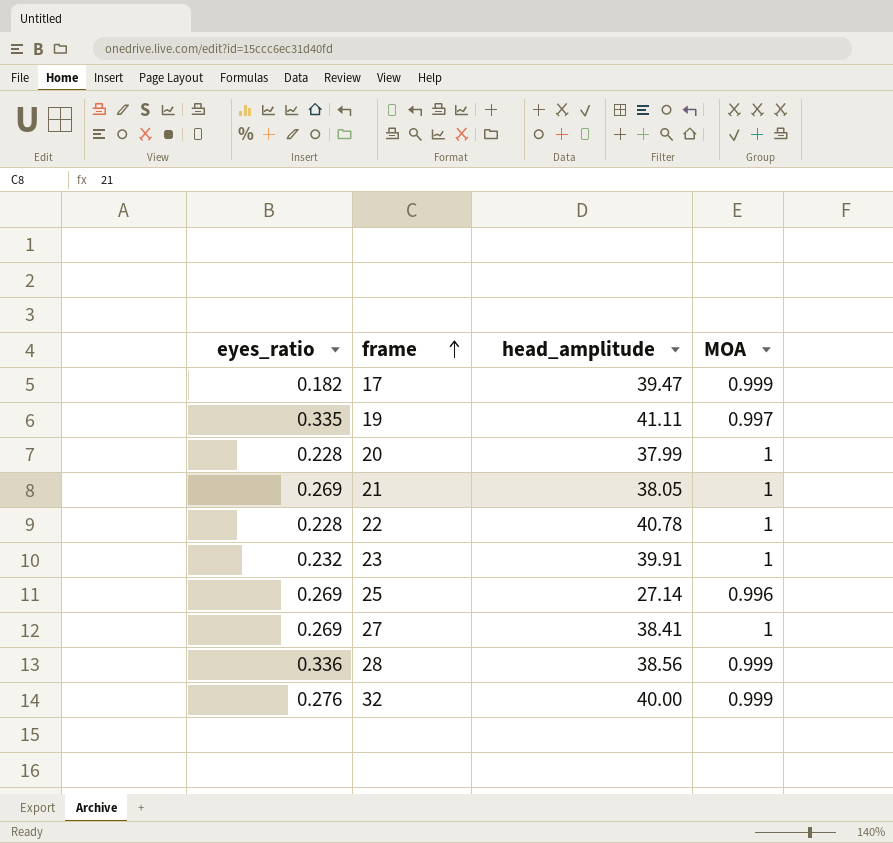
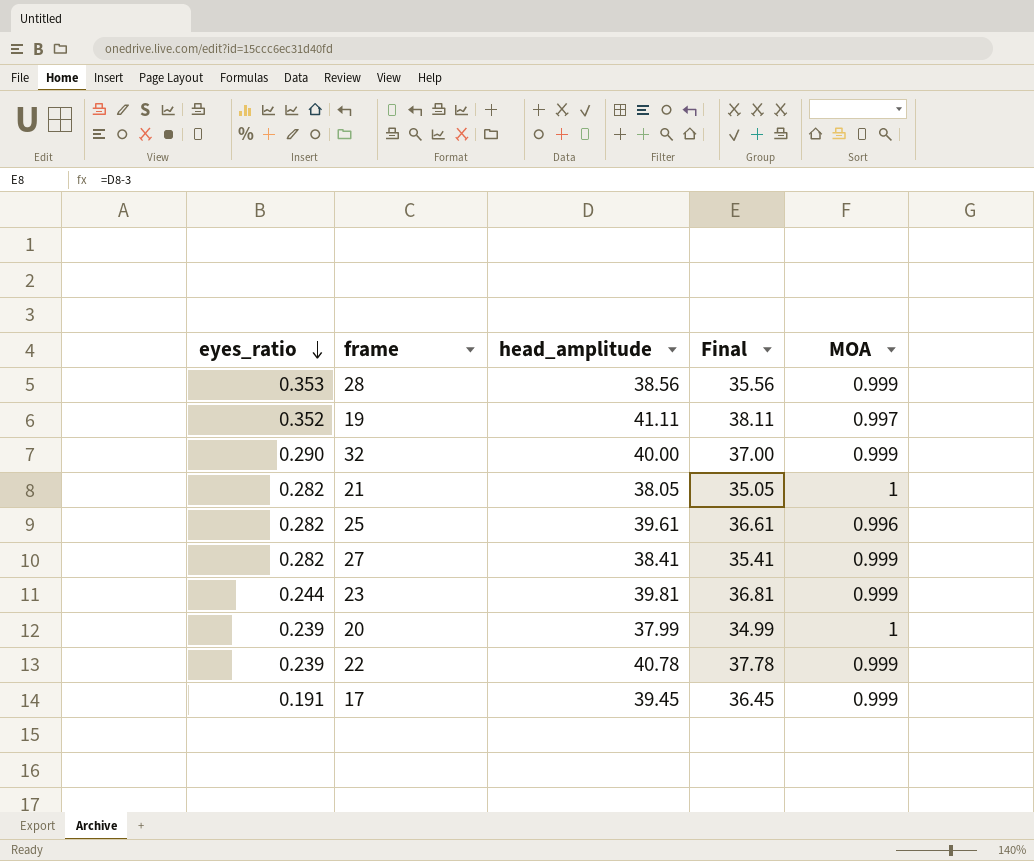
row order: frame ascending -> eyes_ratio descending
column Final | formula: none -> [head_amplitude] - 3
28 | eyes_ratio: 0.336 -> 0.353
19 | eyes_ratio: 0.335 -> 0.352
32 | eyes_ratio: 0.276 -> 0.290
21 | eyes_ratio: 0.269 -> 0.282
25 | eyes_ratio: 0.269 -> 0.282
25 | head_amplitude: 27.14 -> 39.61
27 | eyes_ratio: 0.269 -> 0.282
27 | MOA: 1 -> 0.999
23 | eyes_ratio: 0.232 -> 0.244
23 | head_amplitude: 39.91 -> 39.81
23 | MOA: 1 -> 0.999
20 | eyes_ratio: 0.228 -> 0.239
22 | eyes_ratio: 0.228 -> 0.239
22 | MOA: 1 -> 0.999
17 | eyes_ratio: 0.182 -> 0.191
17 | head_amplitude: 39.47 -> 39.45

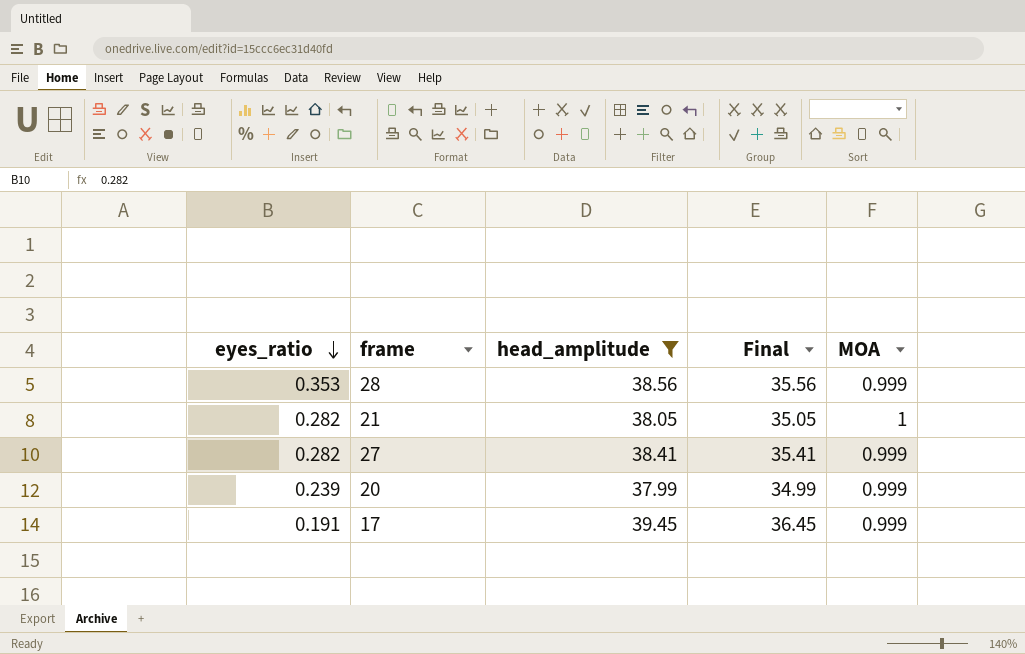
filter: none -> head_amplitude <= 39.45
20 | MOA: 1 -> 0.999

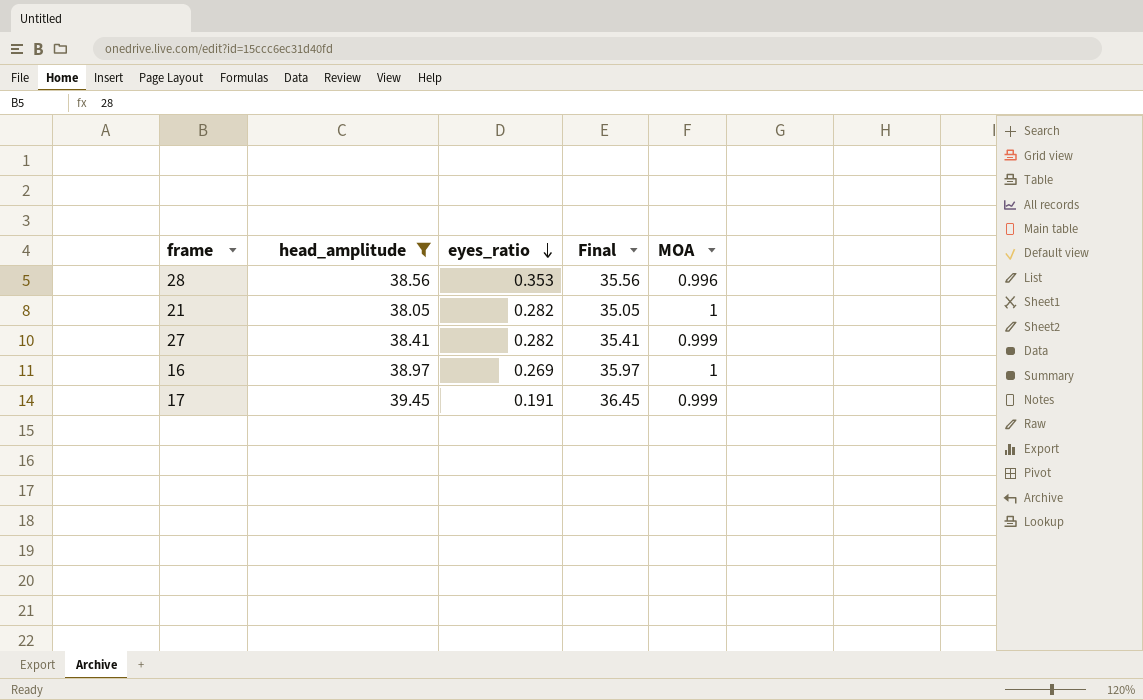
column eyes_ratio | position: 1 -> 3
row 20: 0.239 | 37.99 | 34.99 | 0.999 -> none
28 | MOA: 0.999 -> 0.996
row 16: none -> 38.97 | 0.269 | 35.97 | 1

